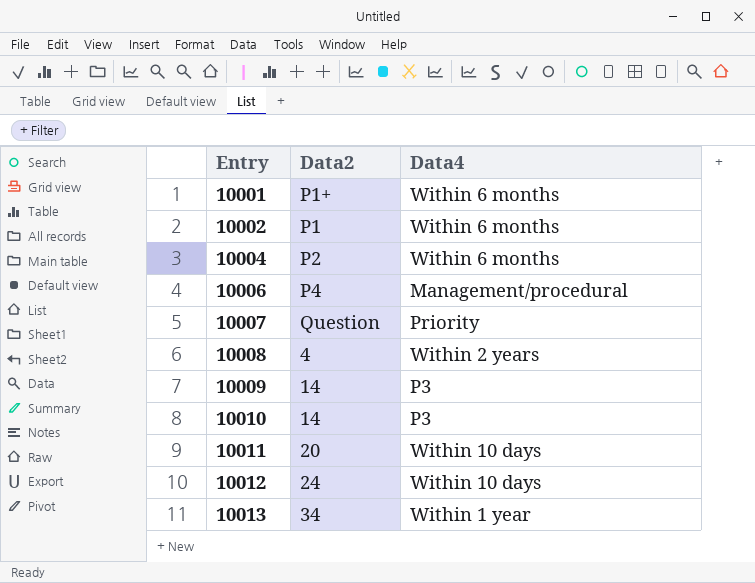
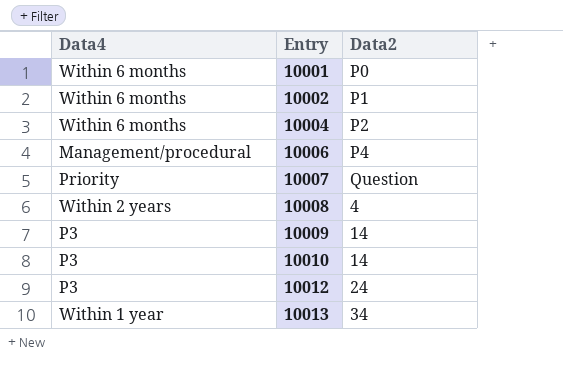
column Data4 | position: 3 -> 1
row 10011: 20 | Within 10 days -> none
10001 | Data2: P1+ -> P0
10012 | Data4: Within 10 days -> P3

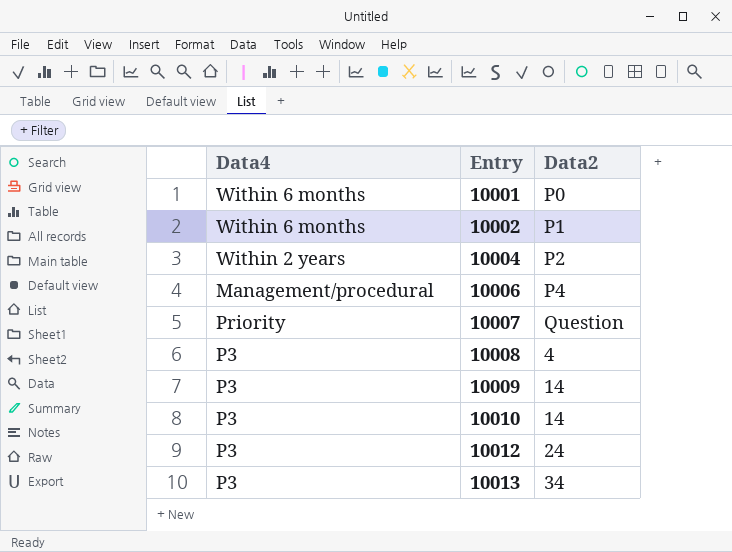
10004 | Data4: Within 6 months -> Within 2 years
10008 | Data4: Within 2 years -> P3
10013 | Data4: Within 1 year -> P3

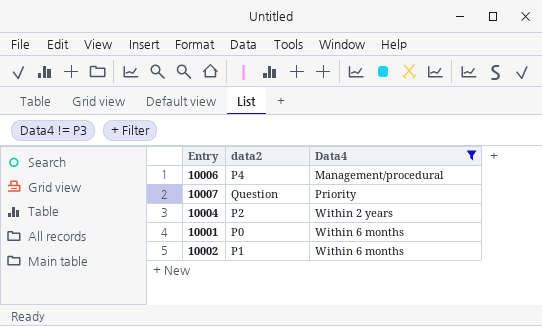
filter: none -> Data4 != P3
row order: Entry ascending -> Data4 ascending
column name: Data2 -> data2
column Data4 | position: 1 -> 3

